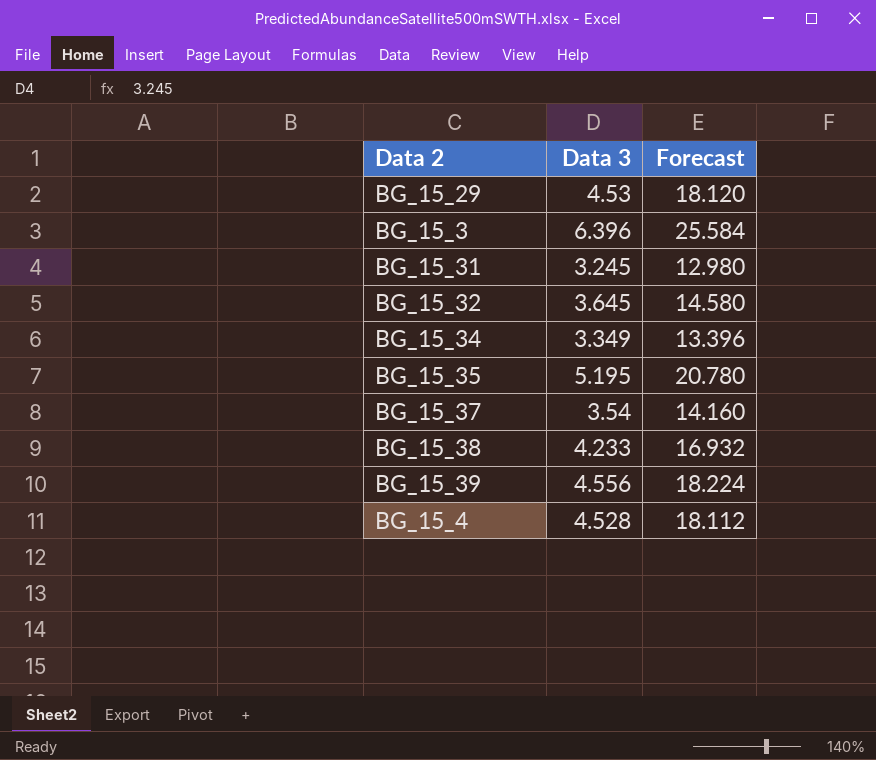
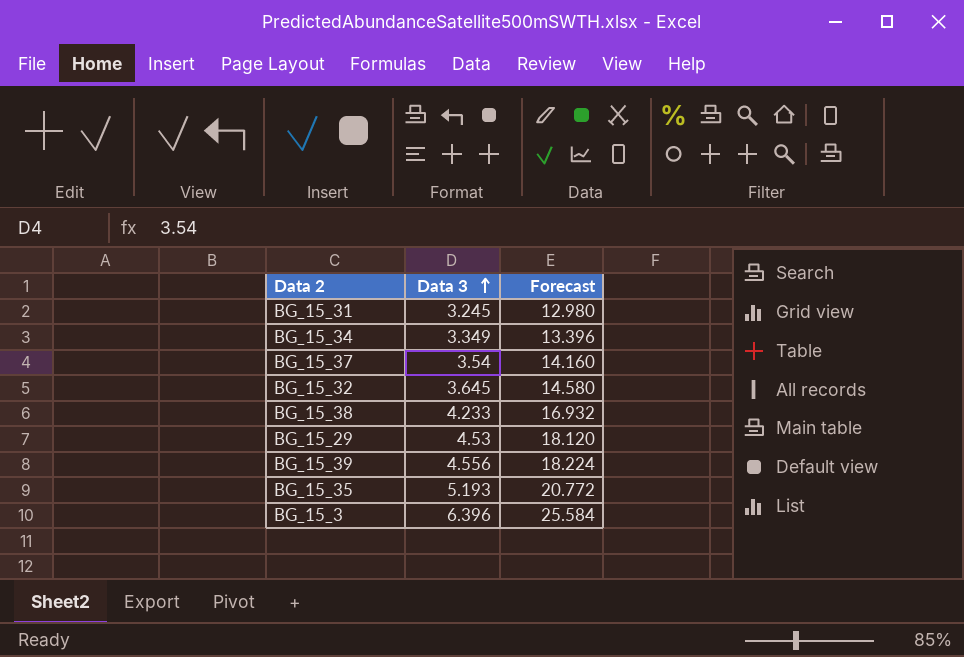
row order: none -> Data 3 ascending
row BG_15_4: 4.528 | 18.112 -> none
BG_15_35 | Data 3: 5.195 -> 5.193
BG_15_35 | Forecast: 20.780 -> 20.772

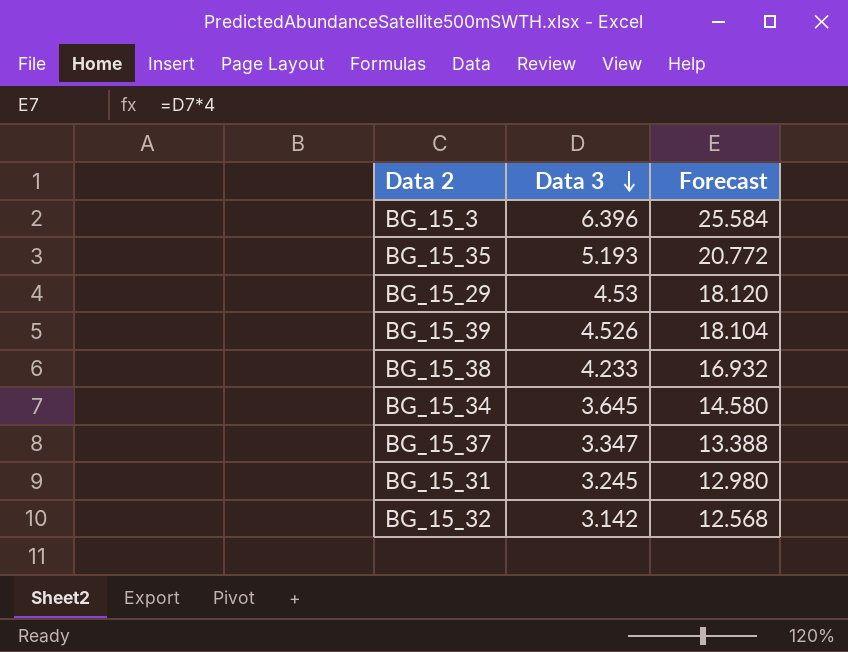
row order: Data 3 ascending -> Data 3 descending
BG_15_39 | Data 3: 4.556 -> 4.526
BG_15_39 | Forecast: 18.224 -> 18.104
BG_15_34 | Data 3: 3.349 -> 3.645
BG_15_34 | Forecast: 13.396 -> 14.580
BG_15_37 | Data 3: 3.54 -> 3.347
BG_15_37 | Forecast: 14.160 -> 13.388
BG_15_32 | Data 3: 3.645 -> 3.142
BG_15_32 | Forecast: 14.580 -> 12.568

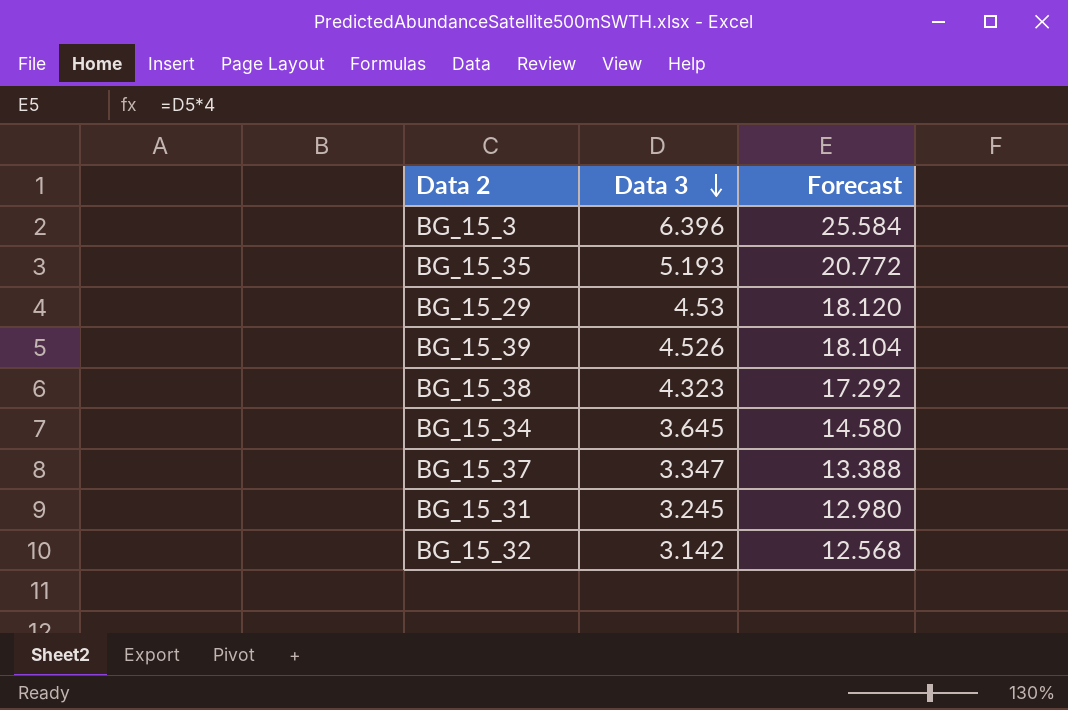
BG_15_38 | Data 3: 4.233 -> 4.323
BG_15_38 | Forecast: 16.932 -> 17.292

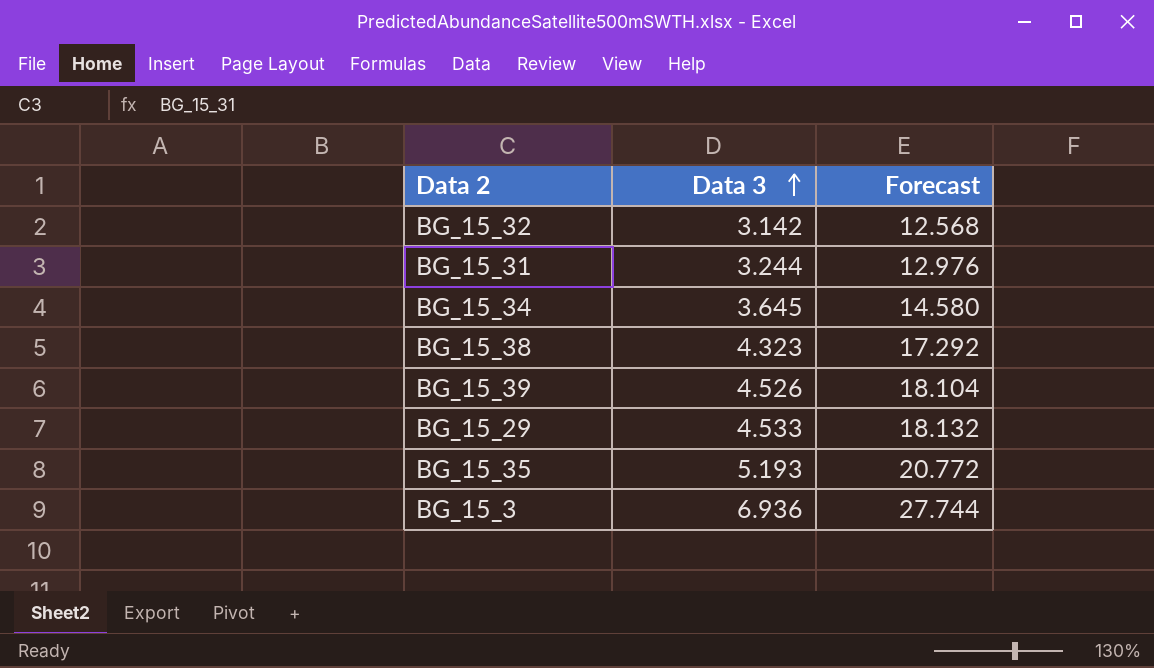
row order: Data 3 descending -> Data 3 ascending
row BG_15_37: 3.347 | 13.388 -> none
BG_15_31 | Data 3: 3.245 -> 3.244
BG_15_31 | Forecast: 12.980 -> 12.976
BG_15_29 | Data 3: 4.53 -> 4.533
BG_15_29 | Forecast: 18.120 -> 18.132
BG_15_3 | Data 3: 6.396 -> 6.936
BG_15_3 | Forecast: 25.584 -> 27.744

